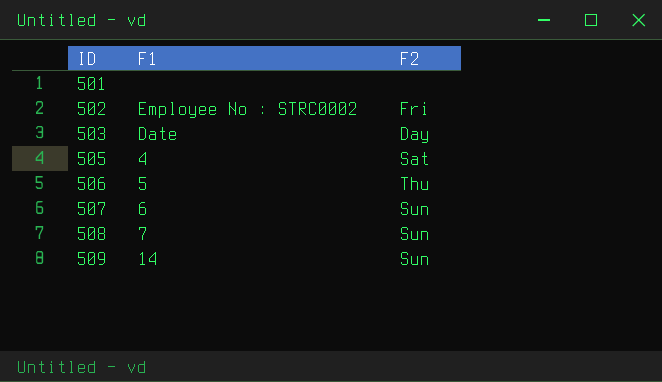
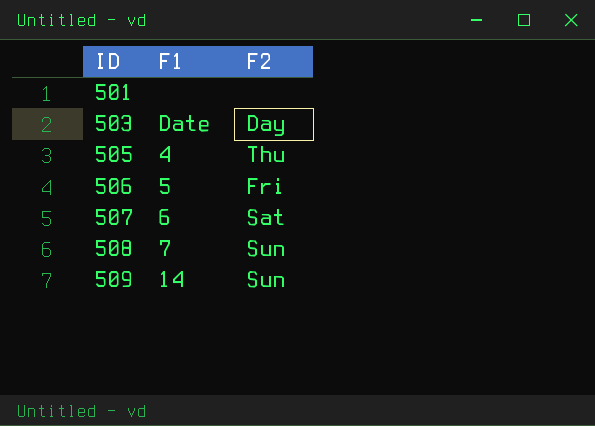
row 502: Employee No : STRC0002 | Fri -> none
505 | F2: Sat -> Thu
506 | F2: Thu -> Fri
507 | F2: Sun -> Sat

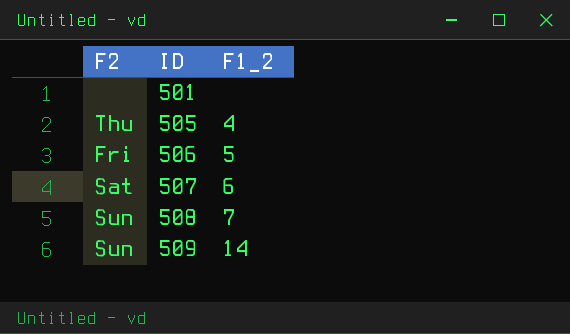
column F2 | position: 3 -> 1
column name: F1 -> F1_2
row 503: Date | Day -> none

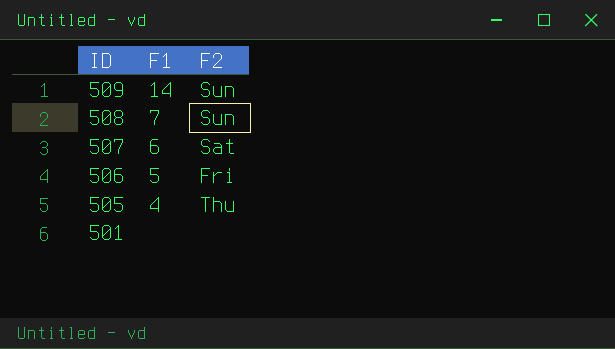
row order: ID ascending -> ID descending
column name: F1_2 -> F1
column F2 | position: 1 -> 3

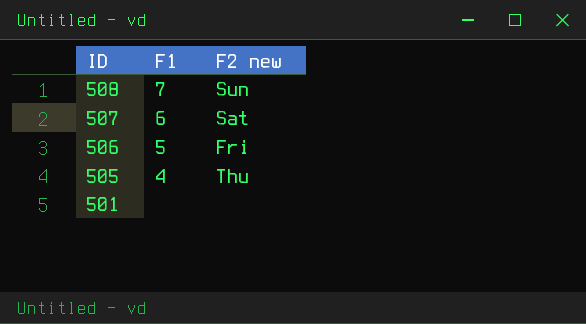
column name: F2 -> F2 new
row 509: 14 | Sun -> none

